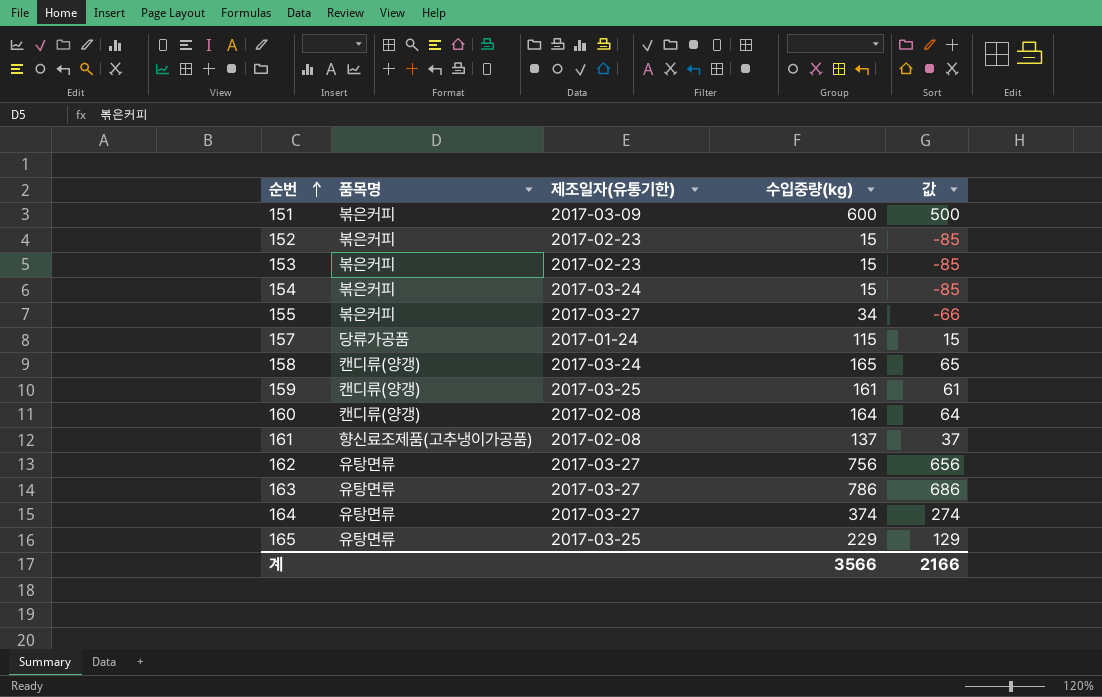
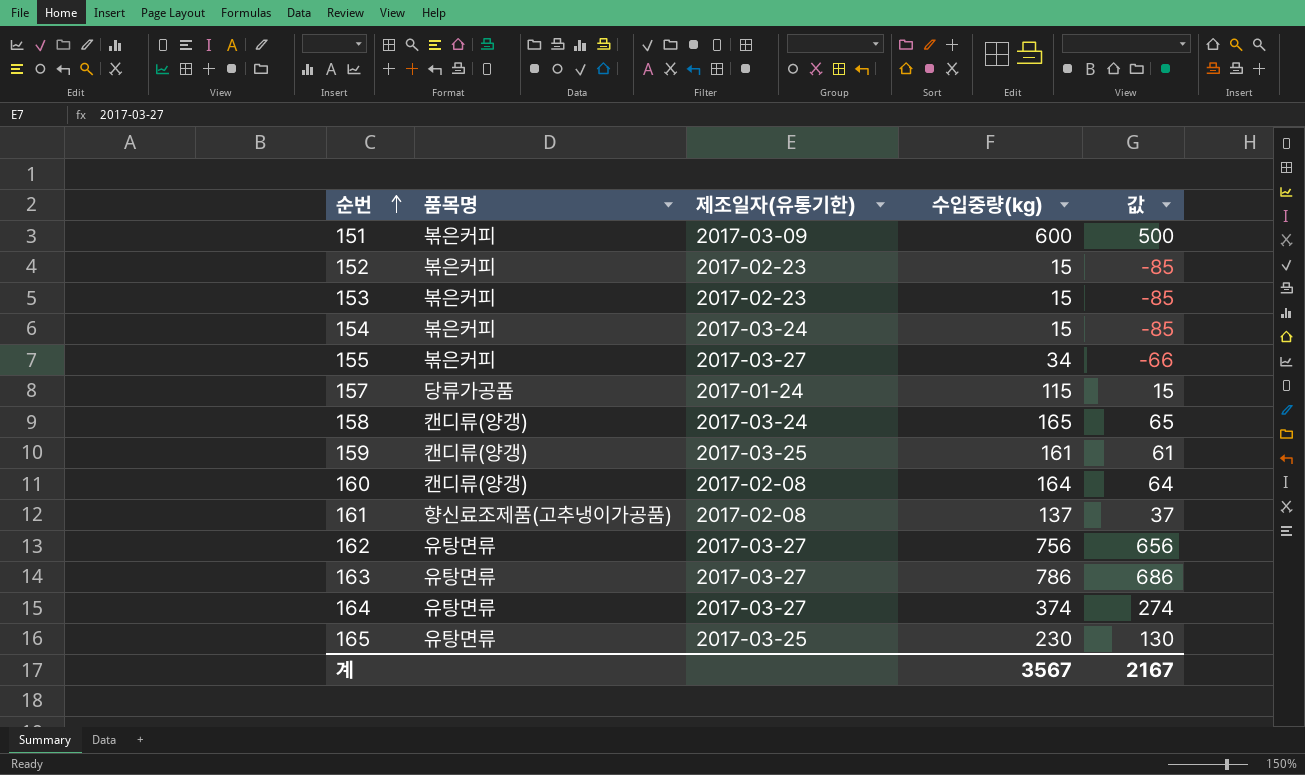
165 | 수입중량(kg): 229 -> 230
165 | 값: 129 -> 130
계 | 수입중량(kg): 3566 -> 3567
계 | 값: 2166 -> 2167

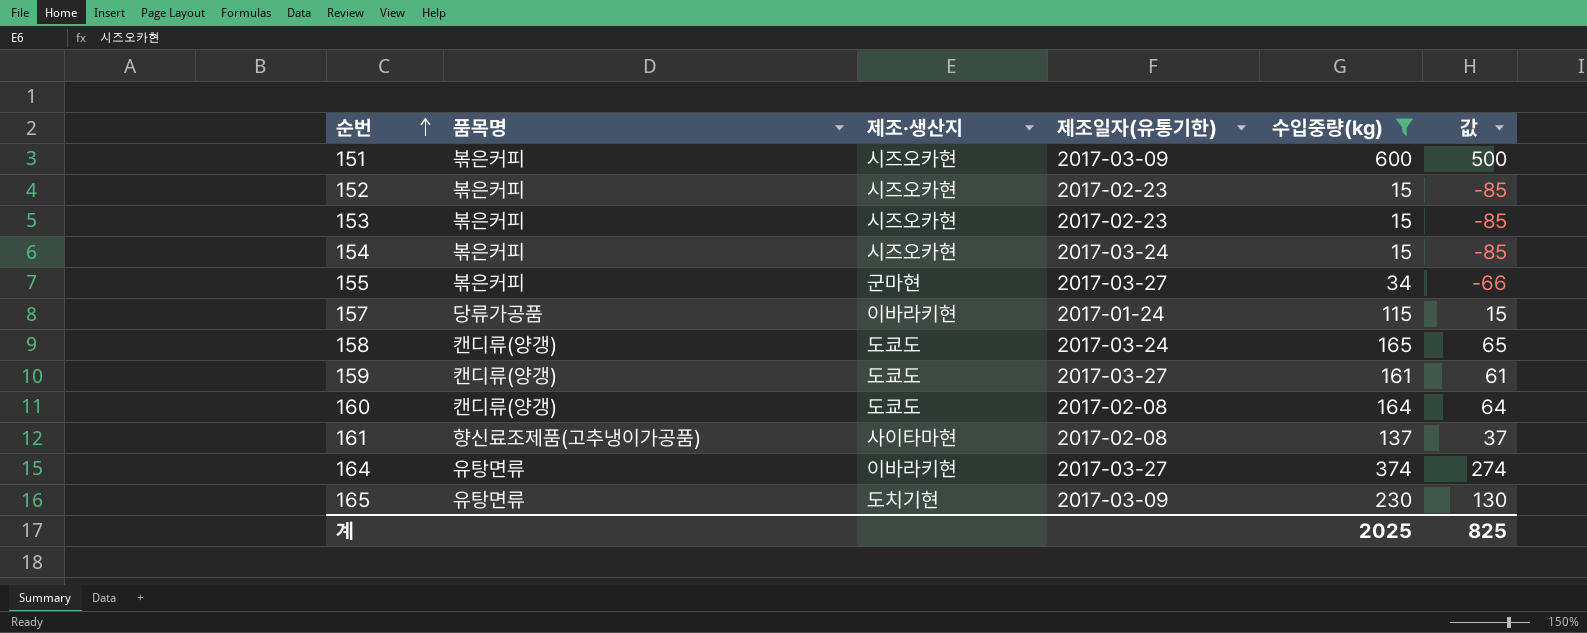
filter: none -> 수입중량(kg) <= 600
column 제조·생산지 | position: none -> 3
159 | 제조일자(유통기한): 2017-03-25 -> 2017-03-27
165 | 제조일자(유통기한): 2017-03-25 -> 2017-03-09
계 | 수입중량(kg): 3567 -> 2025
계 | 값: 2167 -> 825

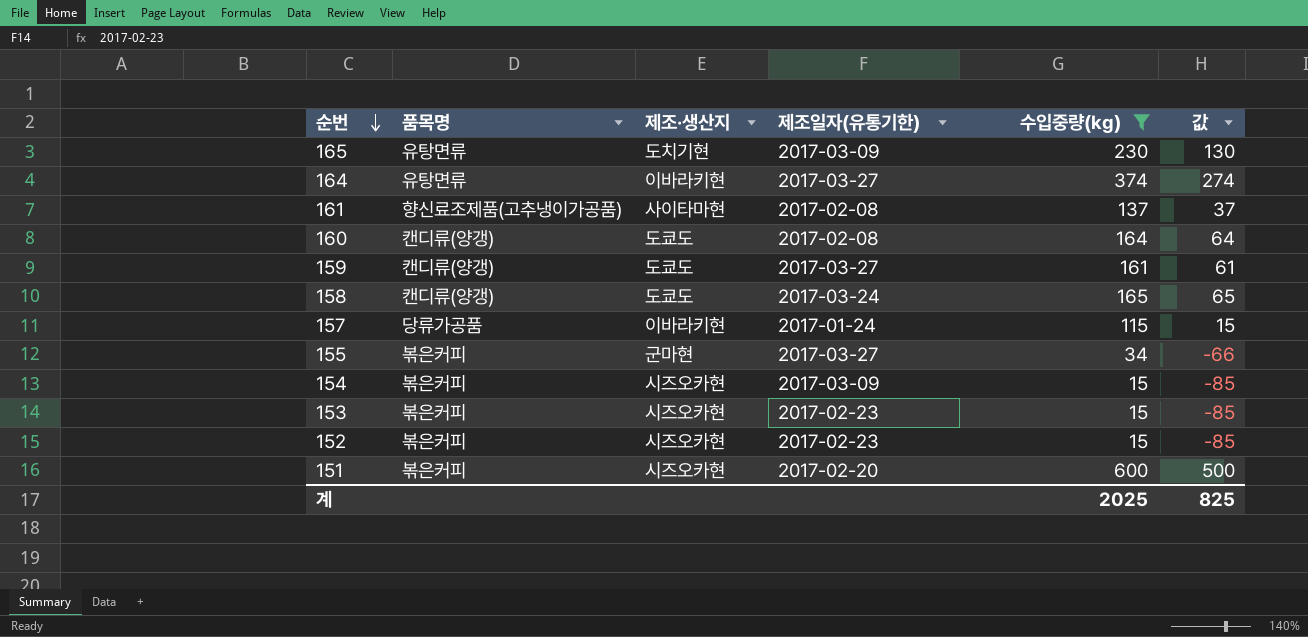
row order: 순번 ascending -> 순번 descending
154 | 제조일자(유통기한): 2017-03-24 -> 2017-03-09
151 | 제조일자(유통기한): 2017-03-09 -> 2017-02-20

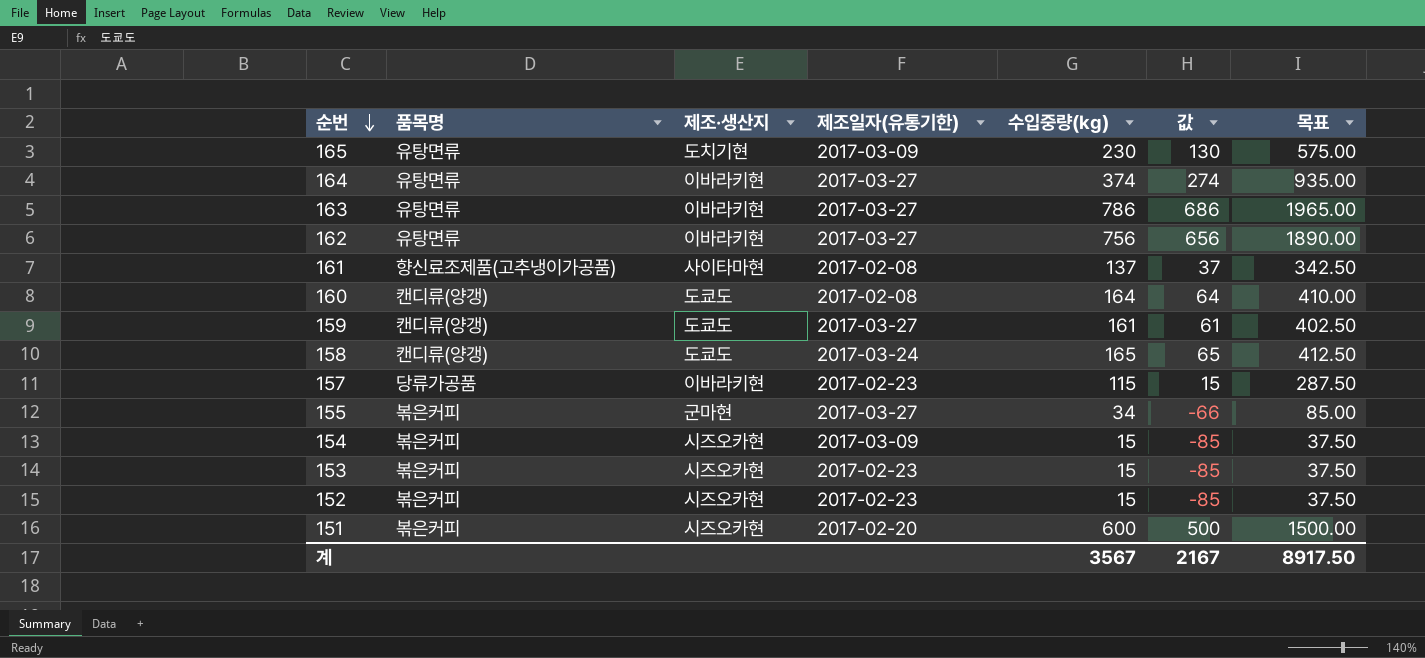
filter: 수입중량(kg) <= 600 -> none
column 목표 | formula: none -> [수입중량(kg)] * 2.5
157 | 제조일자(유통기한): 2017-01-24 -> 2017-02-23
계 | 수입중량(kg): 2025 -> 3567
계 | 값: 825 -> 2167

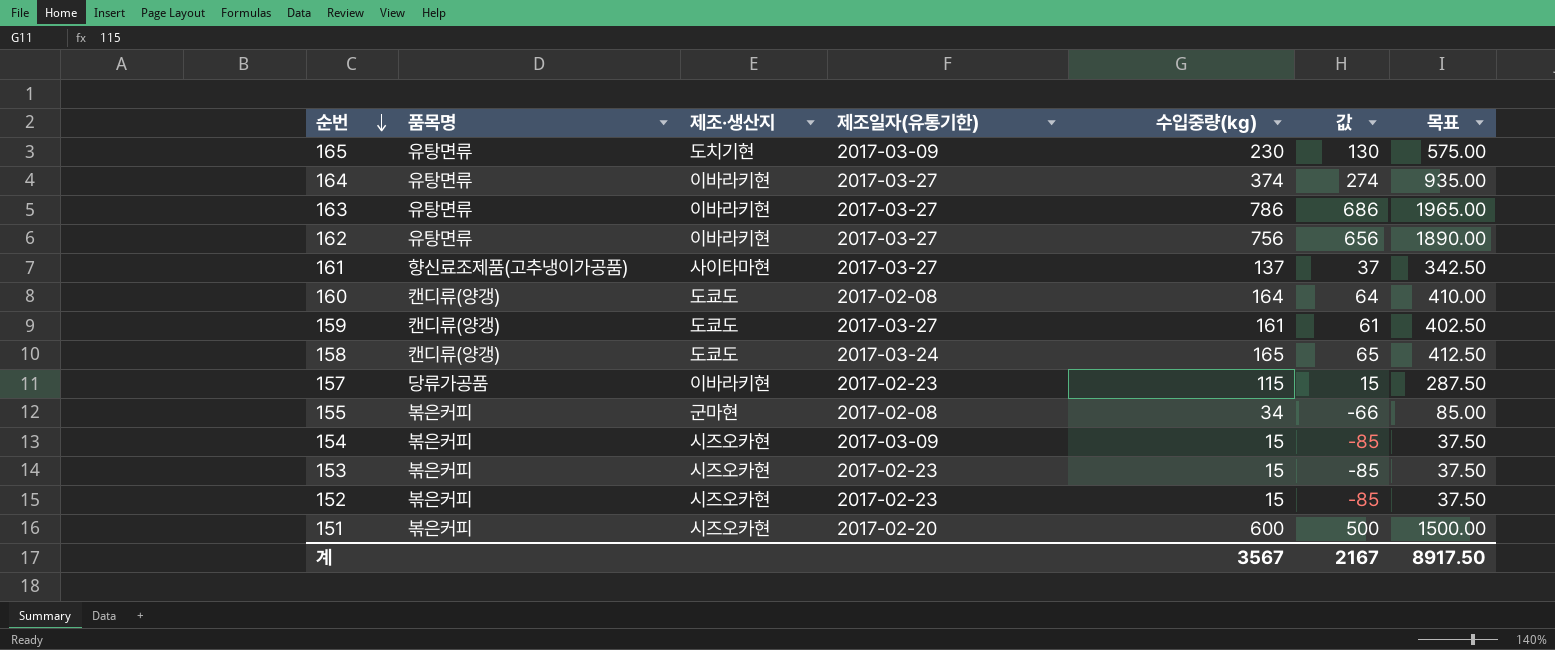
161 | 제조일자(유통기한): 2017-02-08 -> 2017-03-27
155 | 제조일자(유통기한): 2017-03-27 -> 2017-02-08

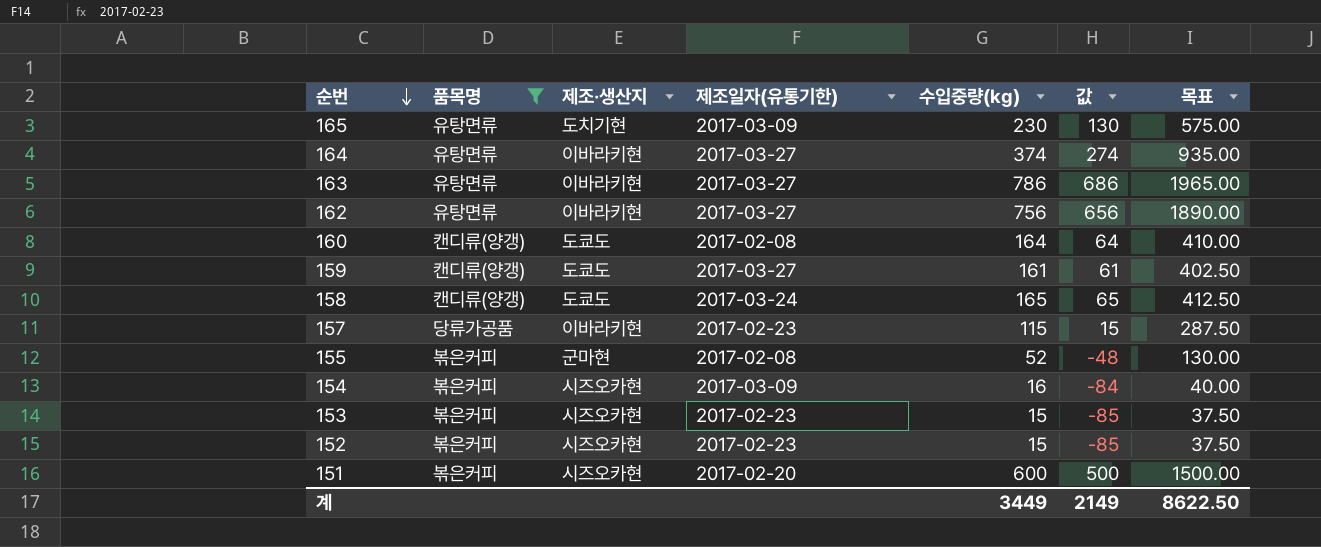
filter: none -> 품목명 != 향신료조제품(고추냉이가공품)
155 | 수입중량(kg): 34 -> 52
155 | 값: -66 -> -48
155 | 목표: 85.00 -> 130.00
154 | 수입중량(kg): 15 -> 16
154 | 값: -85 -> -84
154 | 목표: 37.50 -> 40.00
계 | 수입중량(kg): 3567 -> 3449
계 | 값: 2167 -> 2149
계 | 목표: 8917.50 -> 8622.50

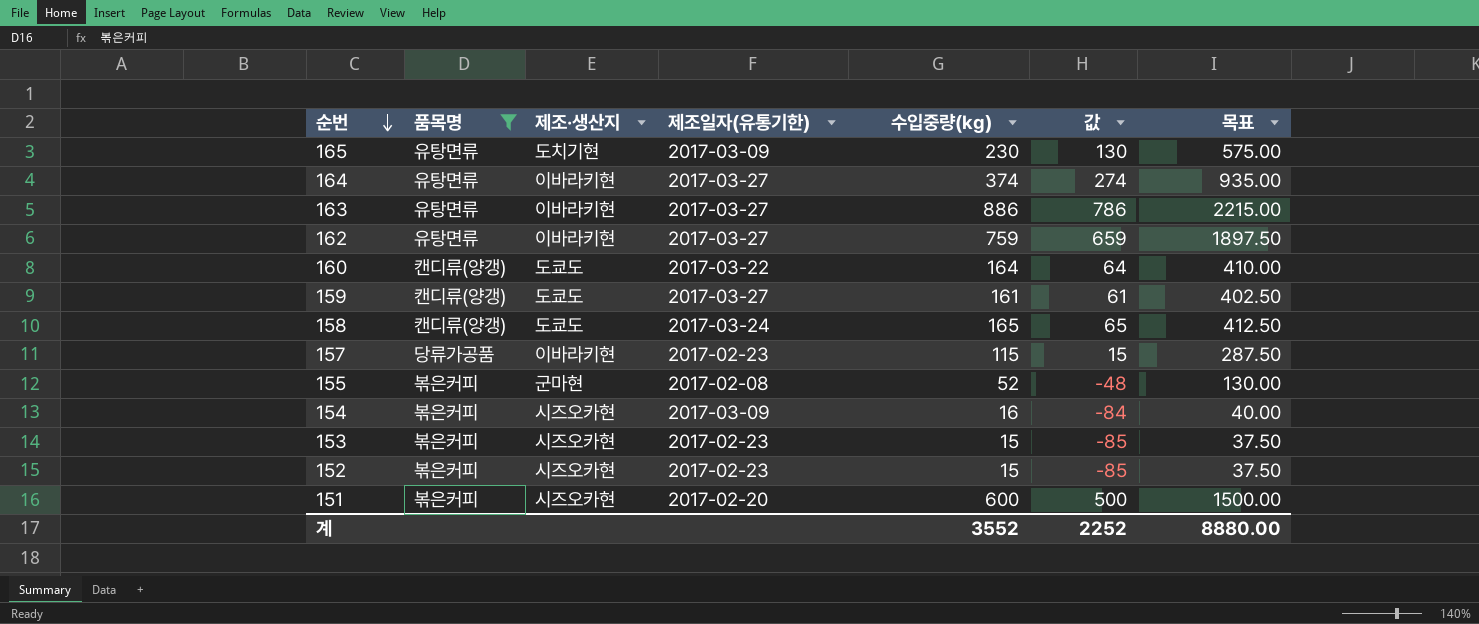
163 | 수입중량(kg): 786 -> 886
163 | 값: 686 -> 786
163 | 목표: 1965.00 -> 2215.00
162 | 수입중량(kg): 756 -> 759
162 | 값: 656 -> 659
162 | 목표: 1890.00 -> 1897.50
160 | 제조일자(유통기한): 2017-02-08 -> 2017-03-22
계 | 수입중량(kg): 3449 -> 3552
계 | 값: 2149 -> 2252
계 | 목표: 8622.50 -> 8880.00

